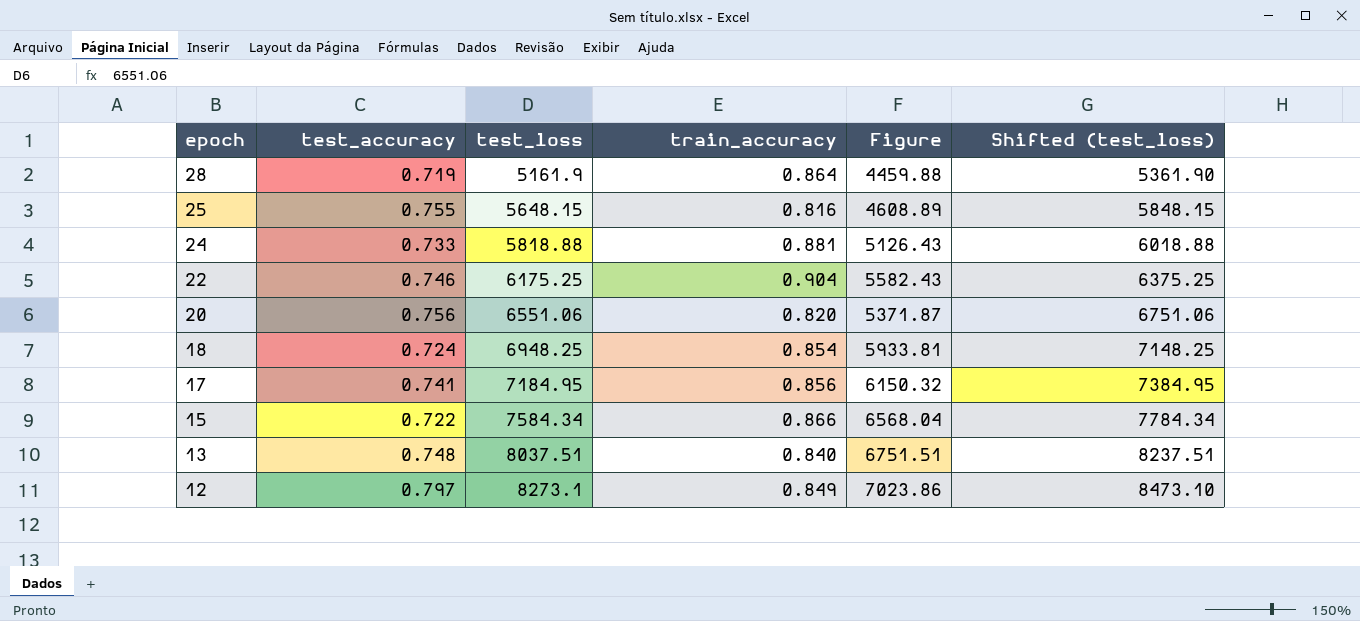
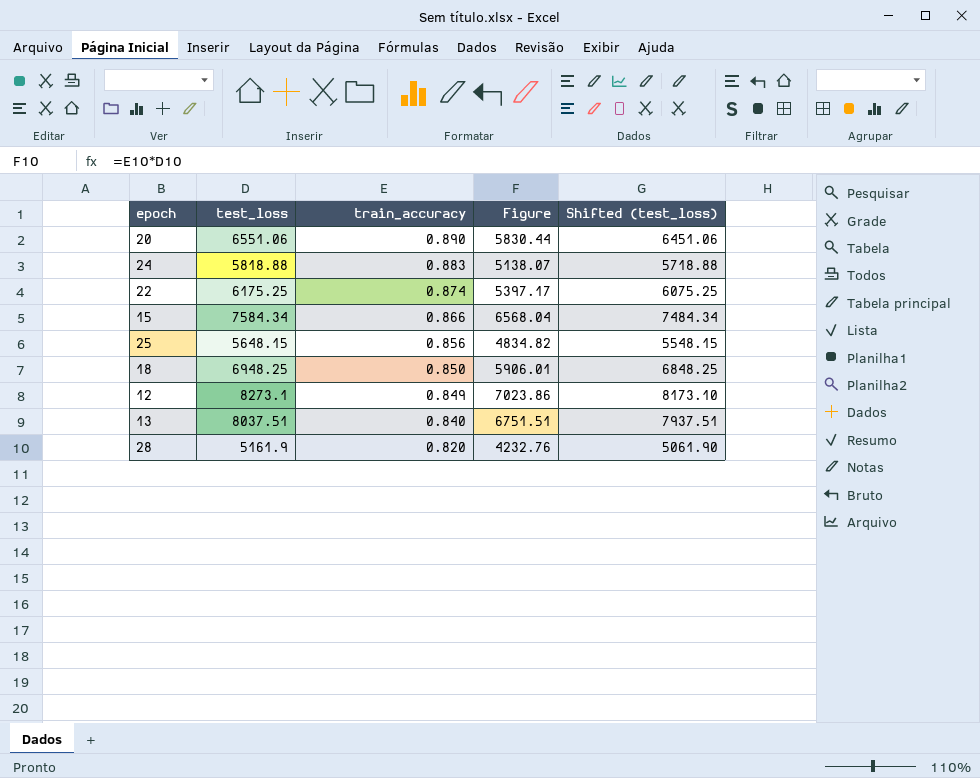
row order: epoch descending -> train_accuracy descending
column test_accuracy | position: 2 -> none
column Shifted (test_loss) | formula: [test_loss] + 200 -> [test_loss] - 100
row 17: 0.741 | 7184.95 | 0.856 | 6150.32 | 7384.95 -> none
20 | train_accuracy: 0.820 -> 0.890
20 | Figure: 5371.87 -> 5830.44
24 | train_accuracy: 0.881 -> 0.883
24 | Figure: 5126.43 -> 5138.07
22 | train_accuracy: 0.904 -> 0.874
22 | Figure: 5582.43 -> 5397.17
25 | train_accuracy: 0.816 -> 0.856
25 | Figure: 4608.89 -> 4834.82
18 | train_accuracy: 0.854 -> 0.850
18 | Figure: 5933.81 -> 5906.01
28 | train_accuracy: 0.864 -> 0.820
28 | Figure: 4459.88 -> 4232.76

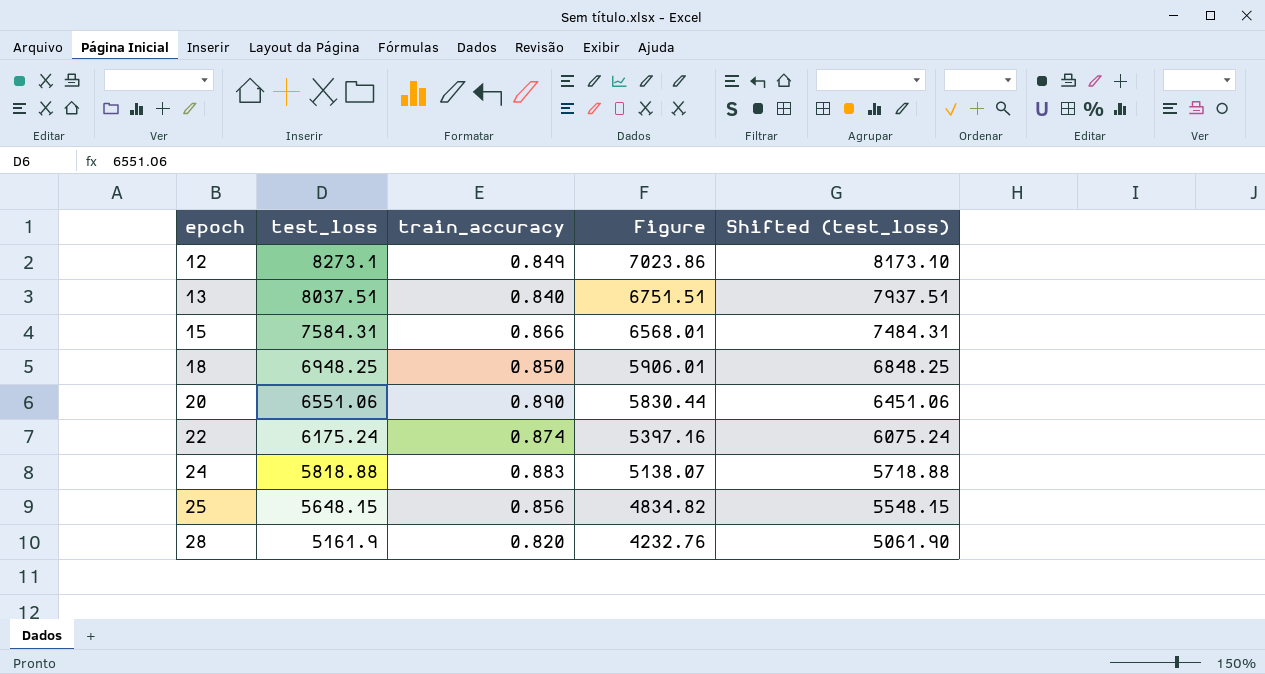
row order: train_accuracy descending -> epoch ascending
15 | test_loss: 7584.34 -> 7584.31
15 | Figure: 6568.04 -> 6568.01
15 | Shifted (test_loss): 7484.34 -> 7484.31
22 | test_loss: 6175.25 -> 6175.24
22 | Figure: 5397.17 -> 5397.16
22 | Shifted (test_loss): 6075.25 -> 6075.24

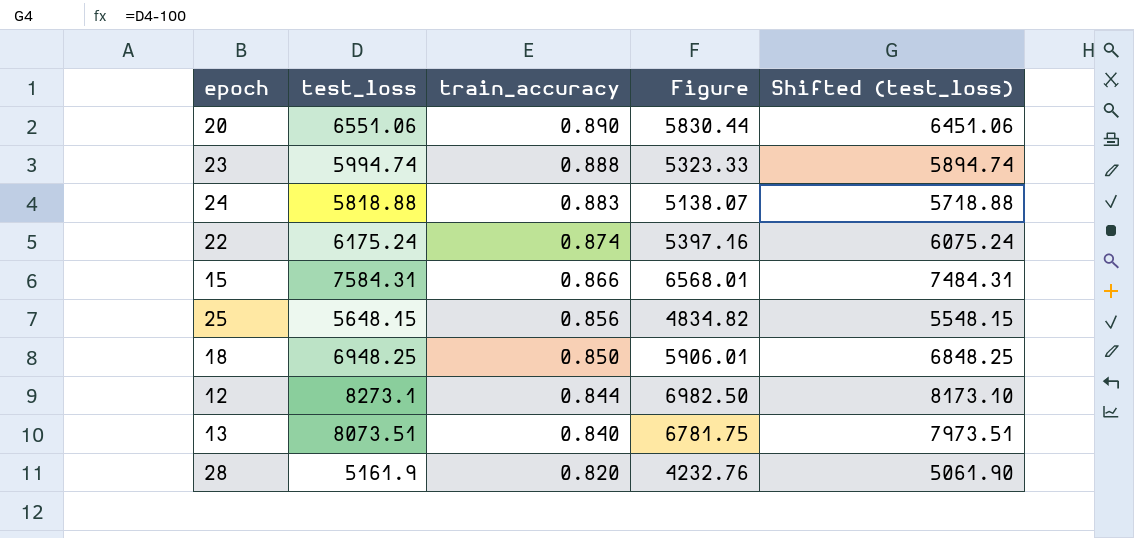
row order: epoch ascending -> train_accuracy descending
row 23: none -> 5994.74 | 0.888 | 5323.33 | 5894.74
12 | train_accuracy: 0.849 -> 0.844
12 | Figure: 7023.86 -> 6982.50
13 | test_loss: 8037.51 -> 8073.51
13 | Figure: 6751.51 -> 6781.75
13 | Shifted (test_loss): 7937.51 -> 7973.51

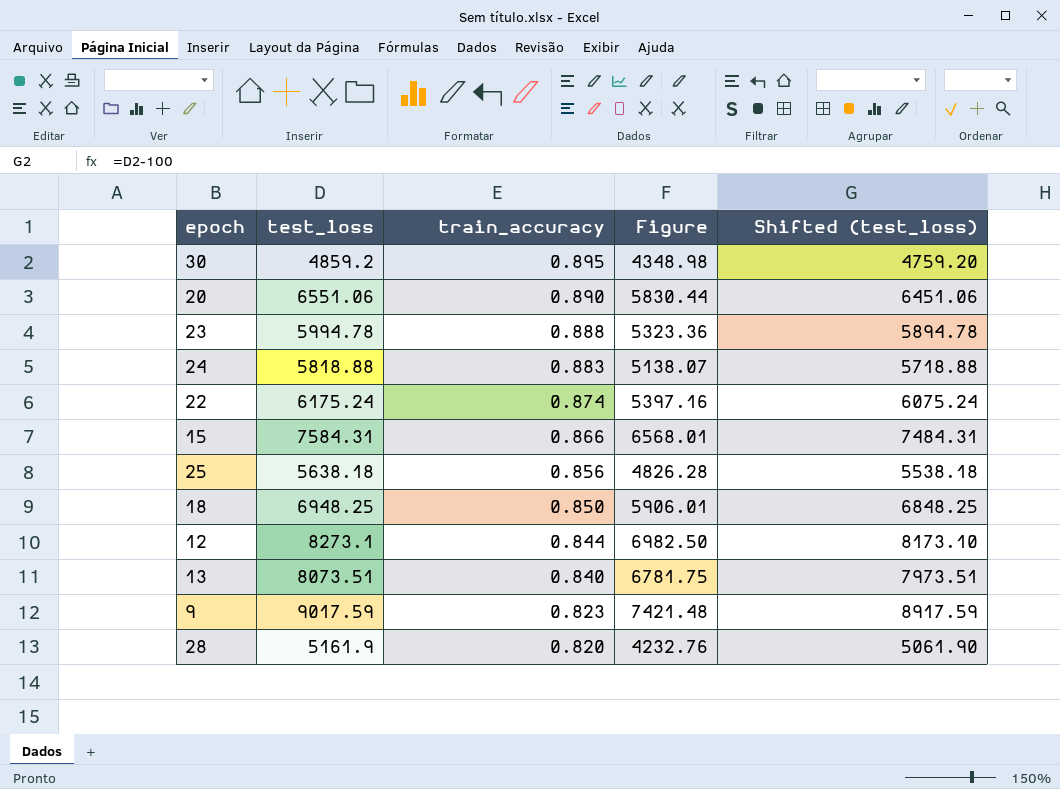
row 30: none -> 4859.2 | 0.895 | 4348.98 | 4759.20
23 | test_loss: 5994.74 -> 5994.78
23 | Figure: 5323.33 -> 5323.36
23 | Shifted (test_loss): 5894.74 -> 5894.78
25 | test_loss: 5648.15 -> 5638.18
25 | Figure: 4834.82 -> 4826.28
25 | Shifted (test_loss): 5548.15 -> 5538.18
row 9: none -> 9017.59 | 0.823 | 7421.48 | 8917.59

